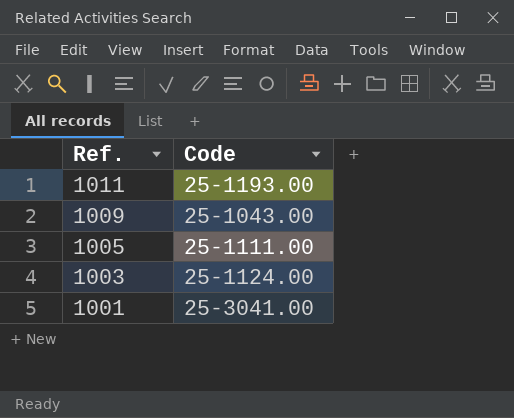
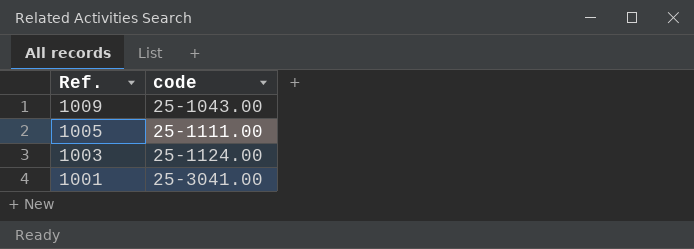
column name: Code -> code
row 1011: 25-1193.00 -> none

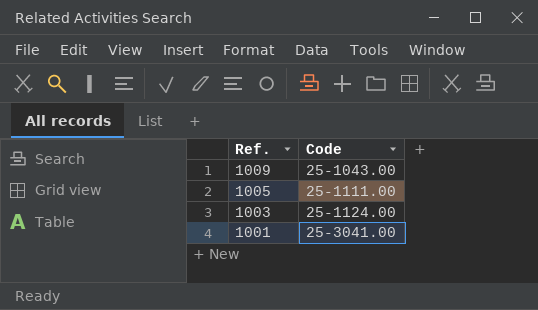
column name: code -> Code

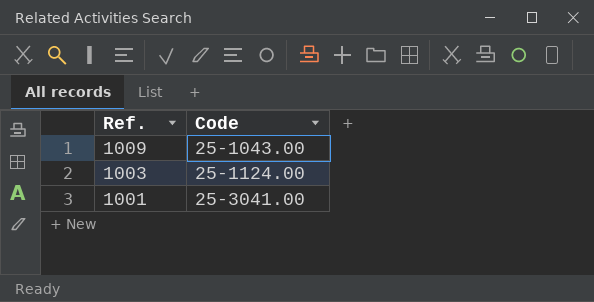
row 1005: 25-1111.00 -> none

